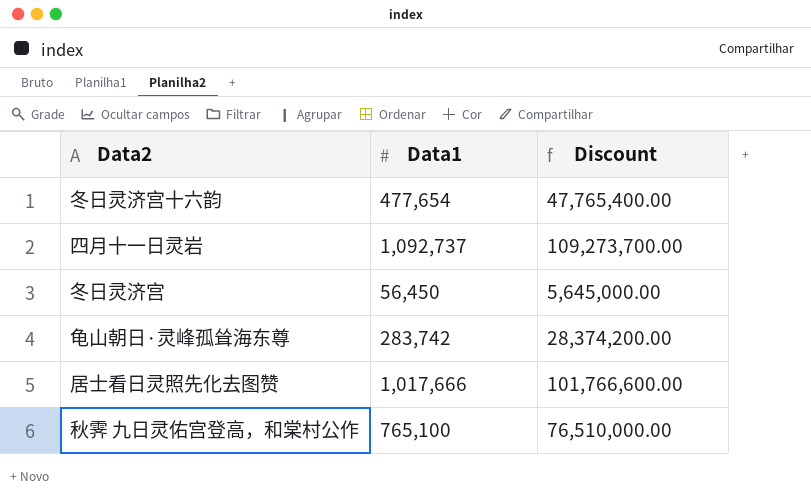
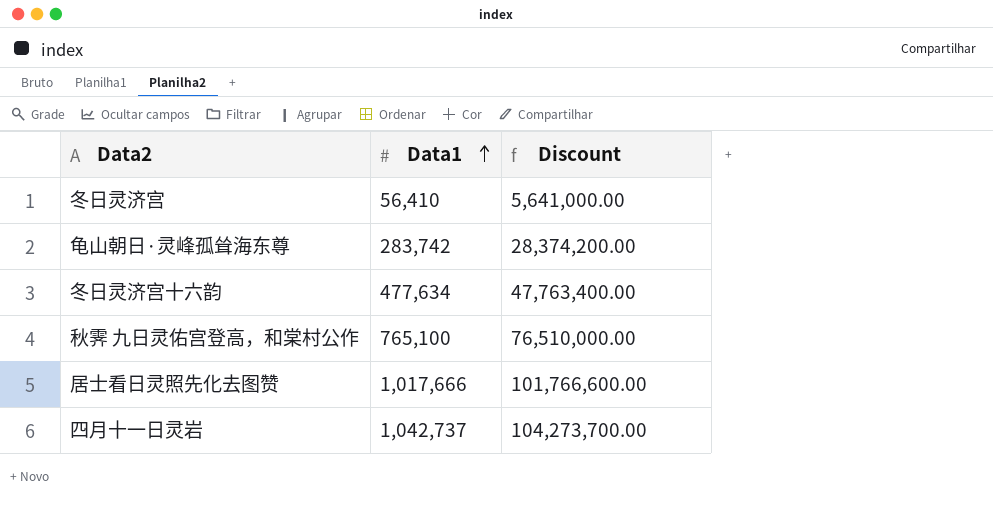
row order: none -> Data1 ascending
冬日灵济宫 | Data1: 56,450 -> 56,410
冬日灵济宫 | Discount: 5,645,000.00 -> 5,641,000.00
冬日灵济宫十六韵 | Data1: 477,654 -> 477,634
冬日灵济宫十六韵 | Discount: 47,765,400.00 -> 47,763,400.00
四月十一日灵岩 | Data1: 1,092,737 -> 1,042,737
四月十一日灵岩 | Discount: 109,273,700.00 -> 104,273,700.00

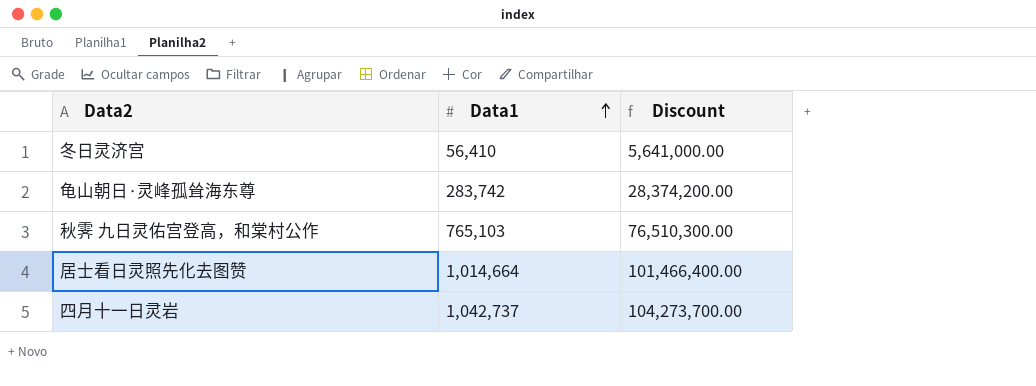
row 冬日灵济宫十六韵: 477,634 | 47,763,400.00 -> none
秋霁 九日灵佑宫登高，和棠村公作 | Data1: 765,100 -> 765,103
秋霁 九日灵佑宫登高，和棠村公作 | Discount: 76,510,000.00 -> 76,510,300.00
居士看日灵照先化去图赞 | Data1: 1,017,666 -> 1,014,664
居士看日灵照先化去图赞 | Discount: 101,766,600.00 -> 101,466,400.00

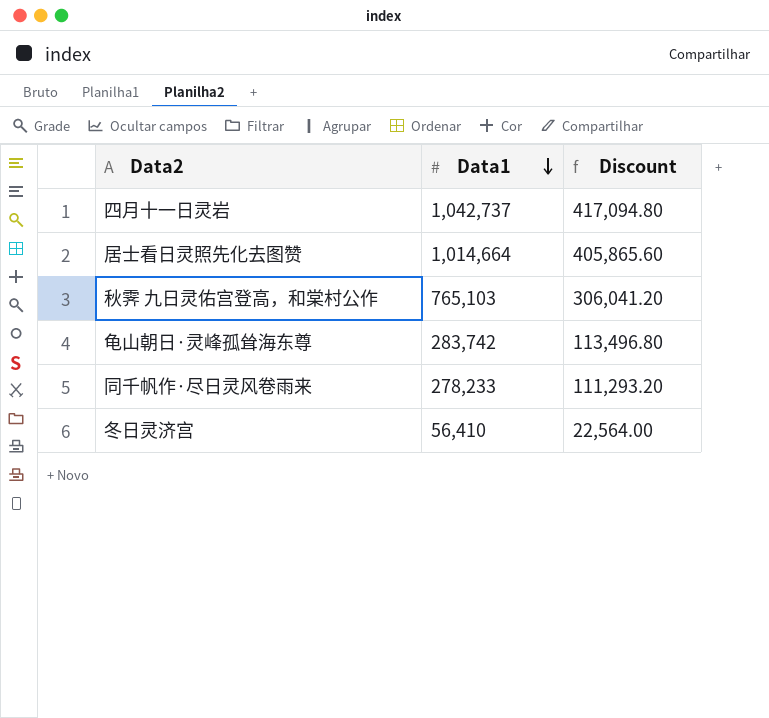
row order: Data1 ascending -> Data1 descending
column Discount | formula: [Data1] * 100 -> [Data1] * 0.4
row 同千帆作·尽日灵风卷雨来: none -> 278,233 | 111,293.20

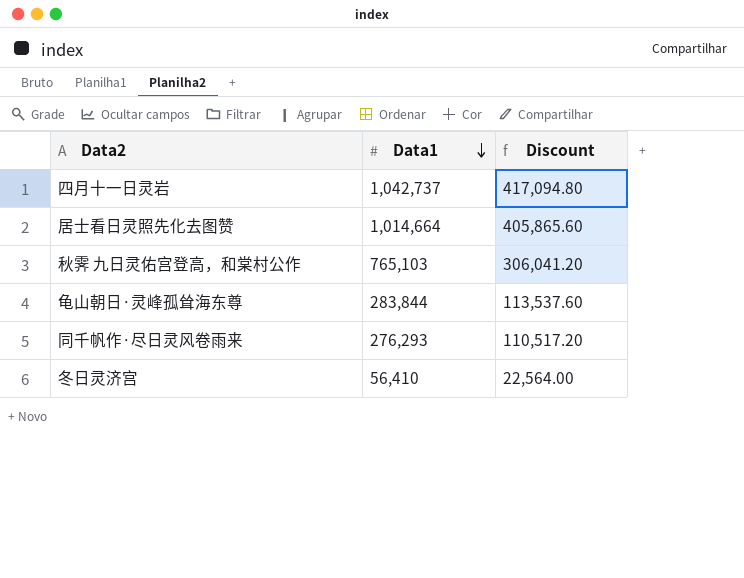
龟山朝日·灵峰孤耸海东尊 | Data1: 283,742 -> 283,844
龟山朝日·灵峰孤耸海东尊 | Discount: 113,496.80 -> 113,537.60
同千帆作·尽日灵风卷雨来 | Data1: 278,233 -> 276,293
同千帆作·尽日灵风卷雨来 | Discount: 111,293.20 -> 110,517.20

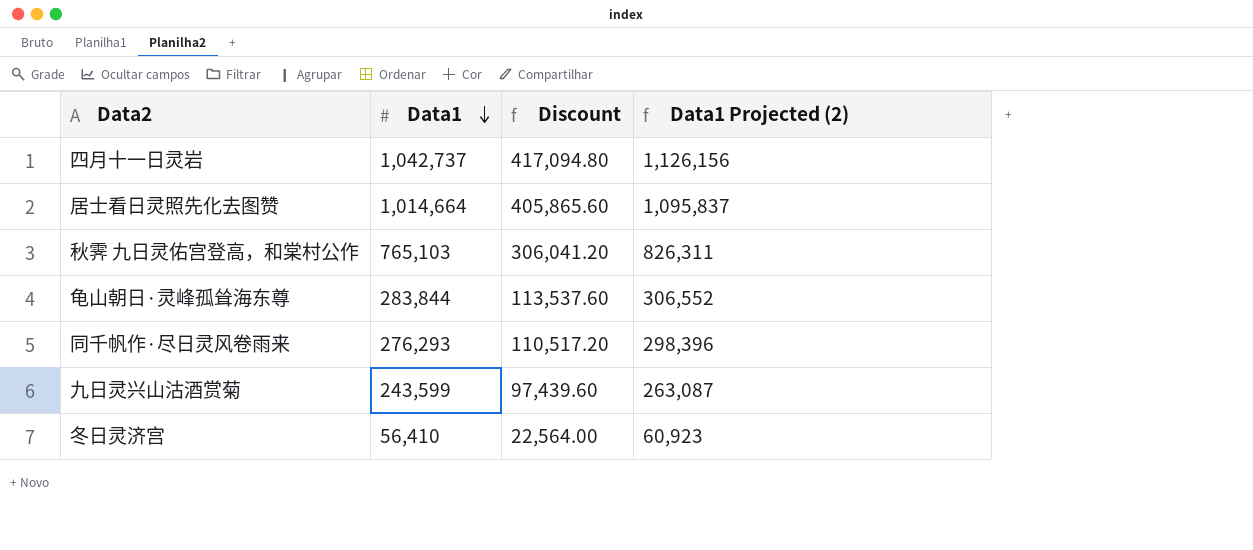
column Data1 Projected (2) | formula: none -> [Data1] * 1.08
row 九日灵兴山沽酒赏菊: none -> 243,599 | 97,439.60 | 263,087

